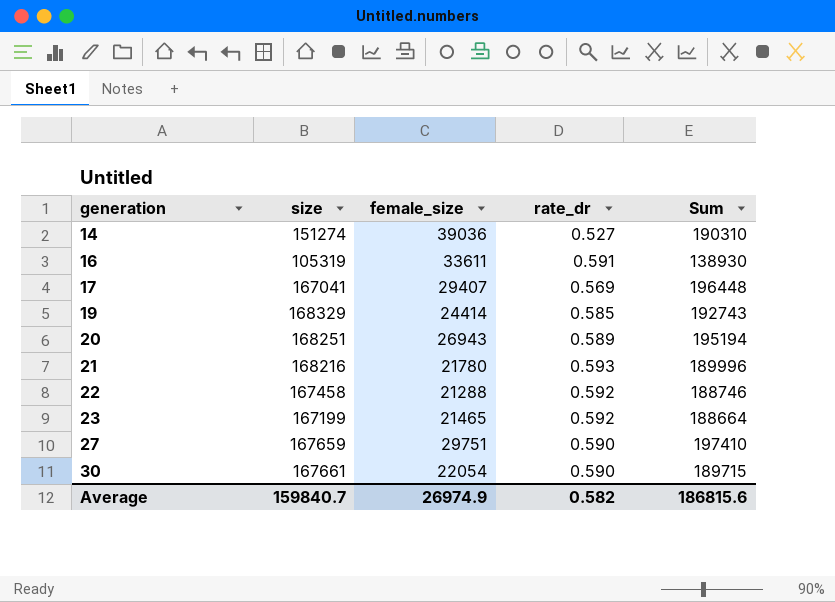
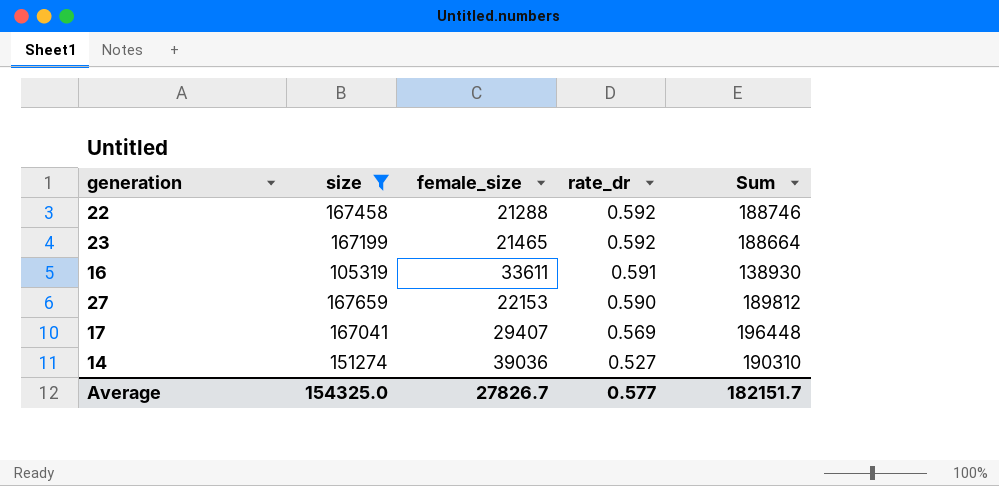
filter: none -> size <= 167659
row order: generation ascending -> rate_dr descending
27 | female_size: 29751 -> 22153
27 | Sum: 197410 -> 189812
Average | size: 159840.7 -> 154325.0
Average | female_size: 26974.9 -> 27826.7
Average | rate_dr: 0.582 -> 0.577
Average | Sum: 186815.6 -> 182151.7

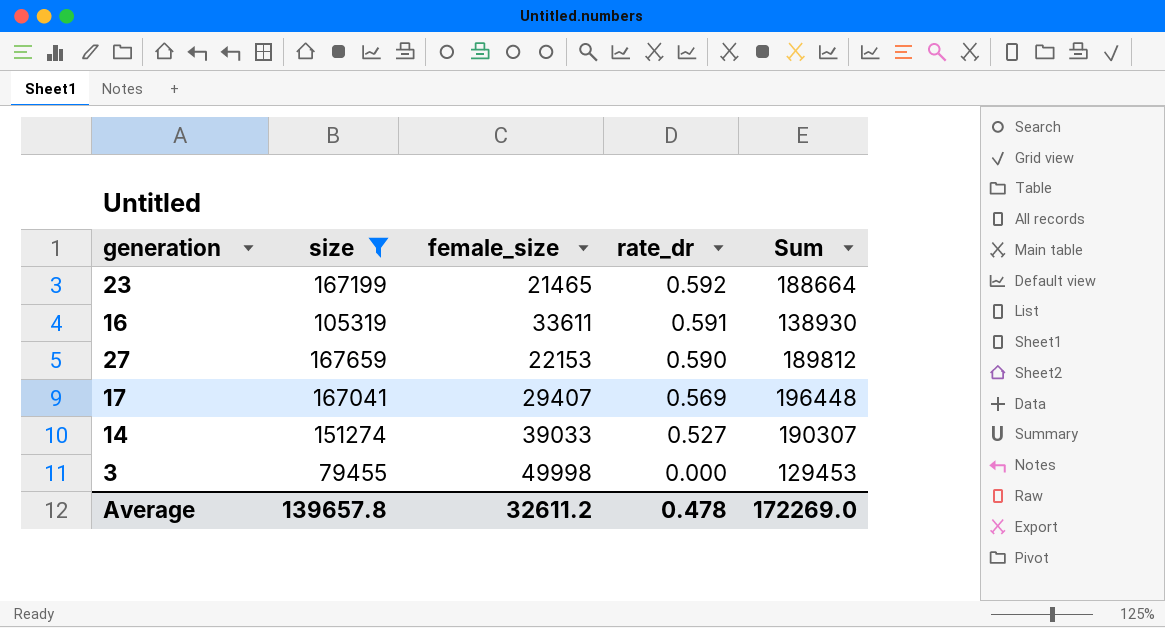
row 22: 167458 | 21288 | 0.592 | 188746 -> none
14 | female_size: 39036 -> 39033
14 | Sum: 190310 -> 190307
row 3: none -> 79455 | 49998 | 0.000 | 129453
Average | size: 154325.0 -> 139657.8
Average | female_size: 27826.7 -> 32611.2
Average | rate_dr: 0.577 -> 0.478
Average | Sum: 182151.7 -> 172269.0

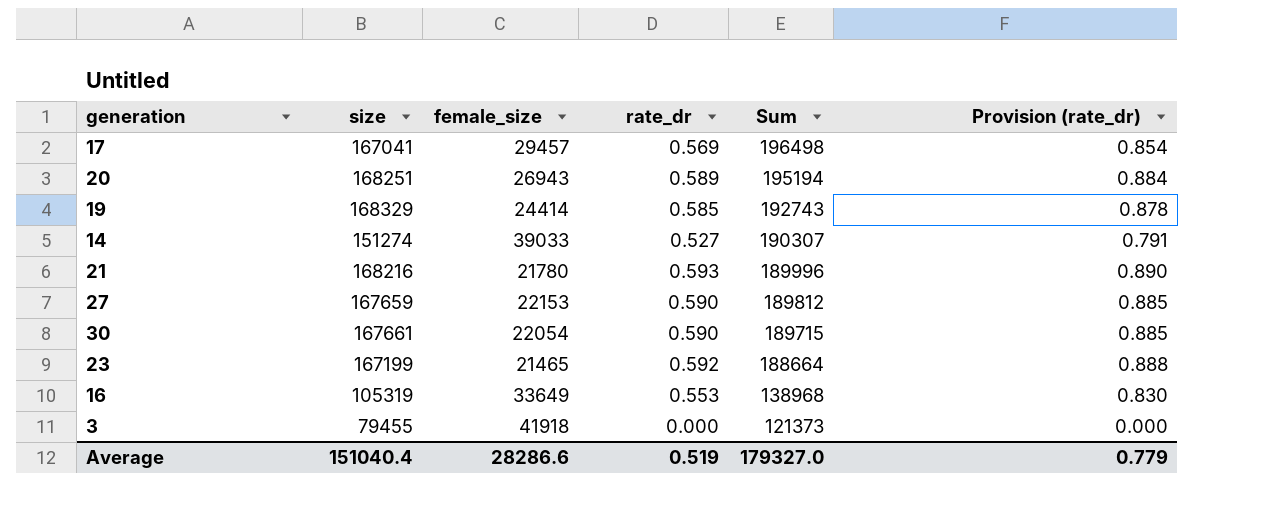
filter: size <= 167659 -> none
row order: rate_dr descending -> Sum descending
column Provision (rate_dr) | formula: none -> [rate_dr] * 1.5
17 | female_size: 29407 -> 29457
17 | Sum: 196448 -> 196498
16 | female_size: 33611 -> 33649
16 | rate_dr: 0.591 -> 0.553
16 | Sum: 138930 -> 138968
3 | female_size: 49998 -> 41918
3 | Sum: 129453 -> 121373
Average | size: 139657.8 -> 151040.4
Average | female_size: 32611.2 -> 28286.6
Average | rate_dr: 0.478 -> 0.519
Average | Sum: 172269.0 -> 179327.0

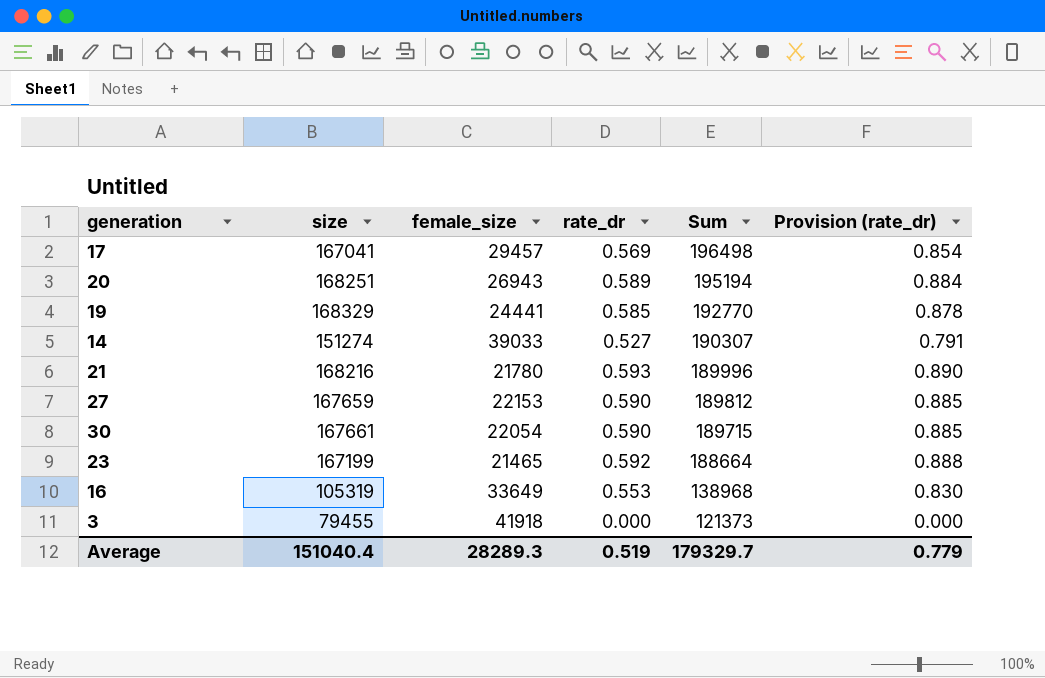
19 | female_size: 24414 -> 24441
19 | Sum: 192743 -> 192770
Average | female_size: 28286.6 -> 28289.3
Average | Sum: 179327.0 -> 179329.7

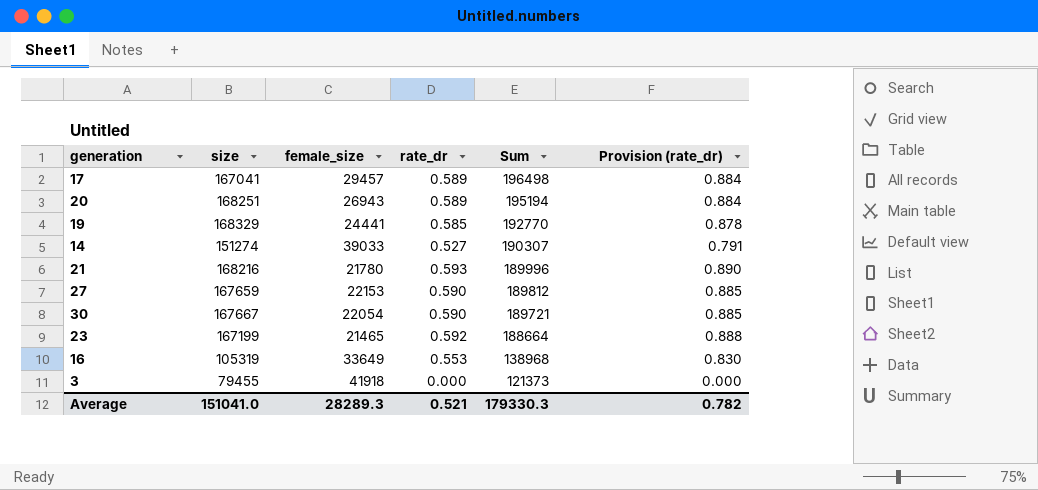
17 | rate_dr: 0.569 -> 0.589
17 | Provision (rate_dr): 0.854 -> 0.884
30 | size: 167661 -> 167667
30 | Sum: 189715 -> 189721
Average | size: 151040.4 -> 151041.0
Average | rate_dr: 0.519 -> 0.521
Average | Sum: 179329.7 -> 179330.3
Average | Provision (rate_dr): 0.779 -> 0.782

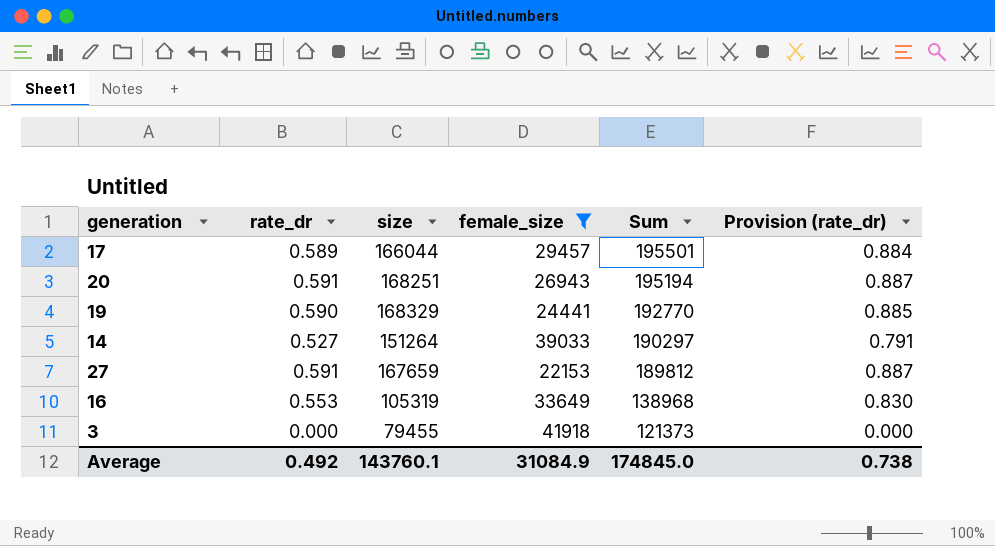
filter: none -> female_size >= 22153
column rate_dr | position: 4 -> 2
17 | size: 167041 -> 166044
17 | Sum: 196498 -> 195501
20 | rate_dr: 0.589 -> 0.591
20 | Provision (rate_dr): 0.884 -> 0.887
19 | rate_dr: 0.585 -> 0.590
19 | Provision (rate_dr): 0.878 -> 0.885
14 | size: 151274 -> 151264
14 | Sum: 190307 -> 190297
27 | rate_dr: 0.590 -> 0.591
27 | Provision (rate_dr): 0.885 -> 0.887
Average | rate_dr: 0.521 -> 0.492
Average | size: 151041.0 -> 143760.1
Average | female_size: 28289.3 -> 31084.9
Average | Sum: 179330.3 -> 174845.0
Average | Provision (rate_dr): 0.782 -> 0.738

